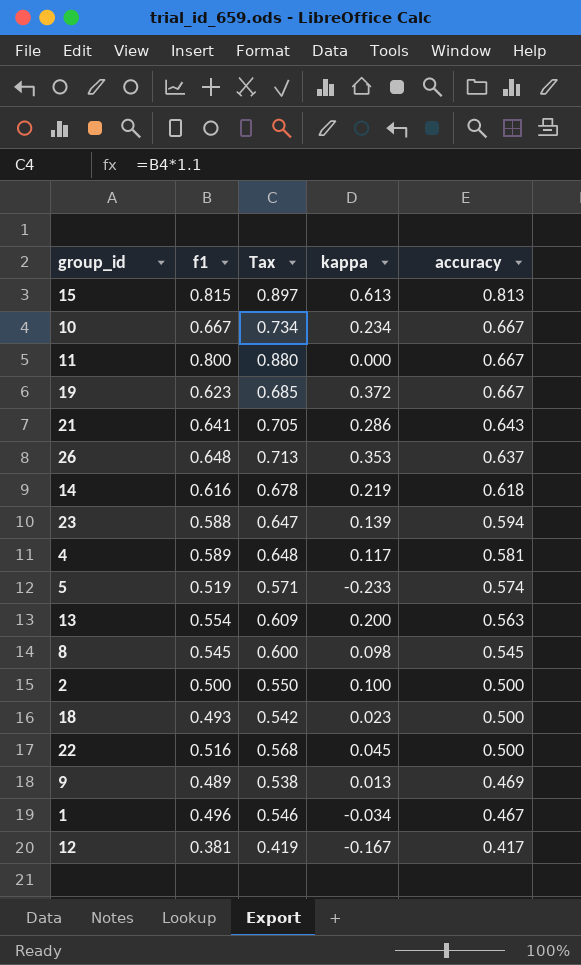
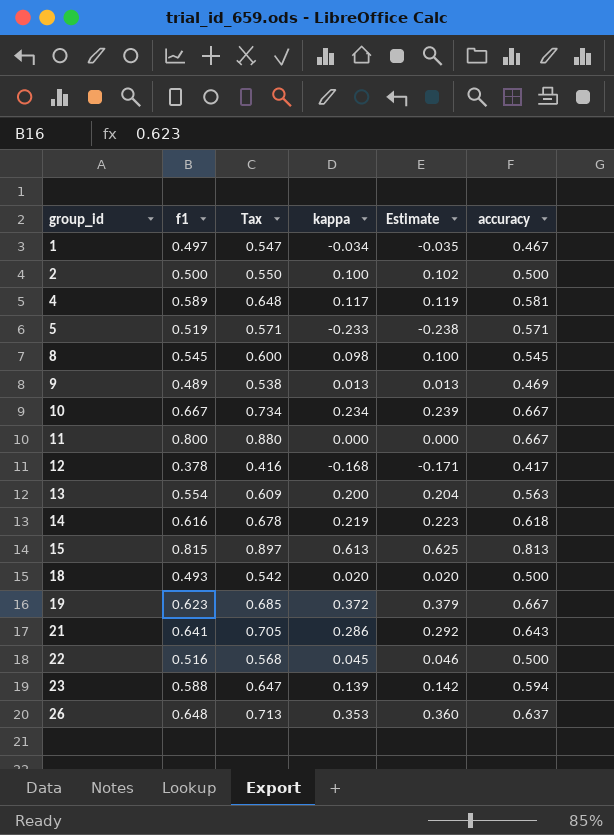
row order: accuracy descending -> group_id ascending
column Estimate | formula: none -> [kappa] * 1.02
1 | f1: 0.496 -> 0.497
1 | Tax: 0.546 -> 0.547
5 | accuracy: 0.574 -> 0.571
12 | f1: 0.381 -> 0.378
12 | Tax: 0.419 -> 0.416
12 | kappa: -0.167 -> -0.168
18 | kappa: 0.023 -> 0.020

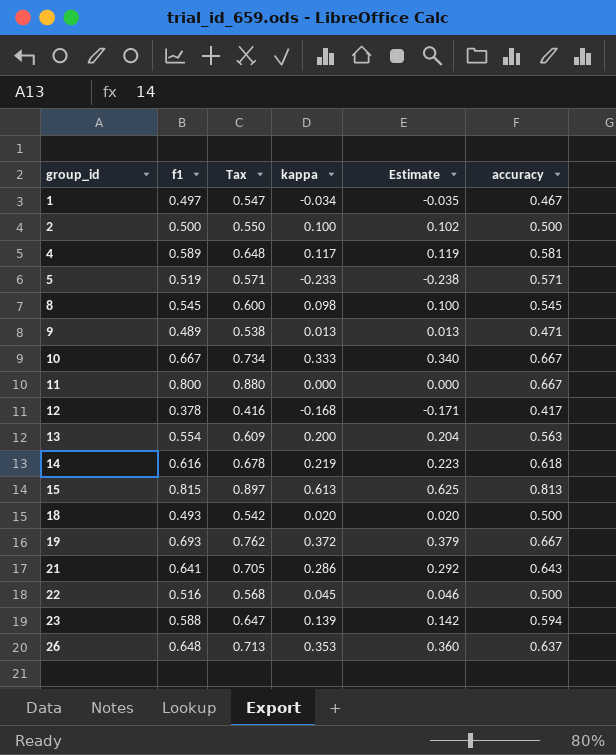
9 | accuracy: 0.469 -> 0.471
10 | kappa: 0.234 -> 0.333
10 | Estimate: 0.239 -> 0.340
19 | f1: 0.623 -> 0.693
19 | Tax: 0.685 -> 0.762

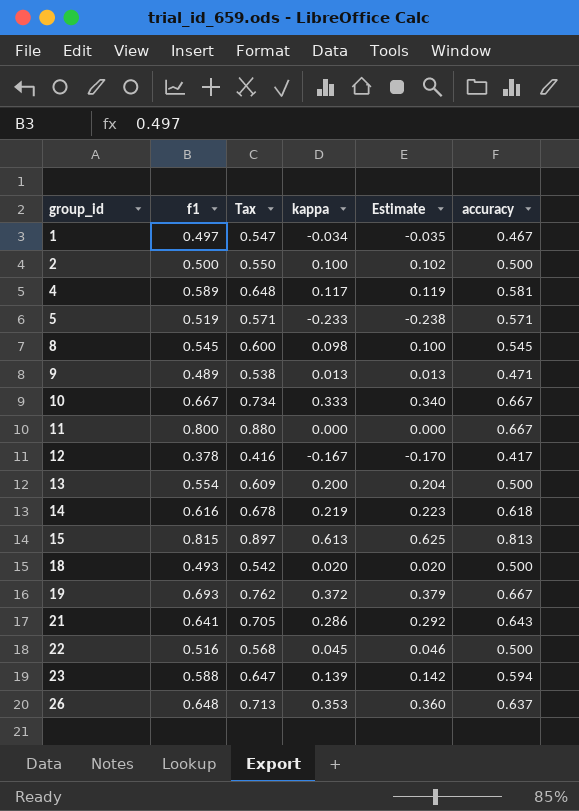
12 | kappa: -0.168 -> -0.167
12 | Estimate: -0.171 -> -0.170
13 | accuracy: 0.563 -> 0.500

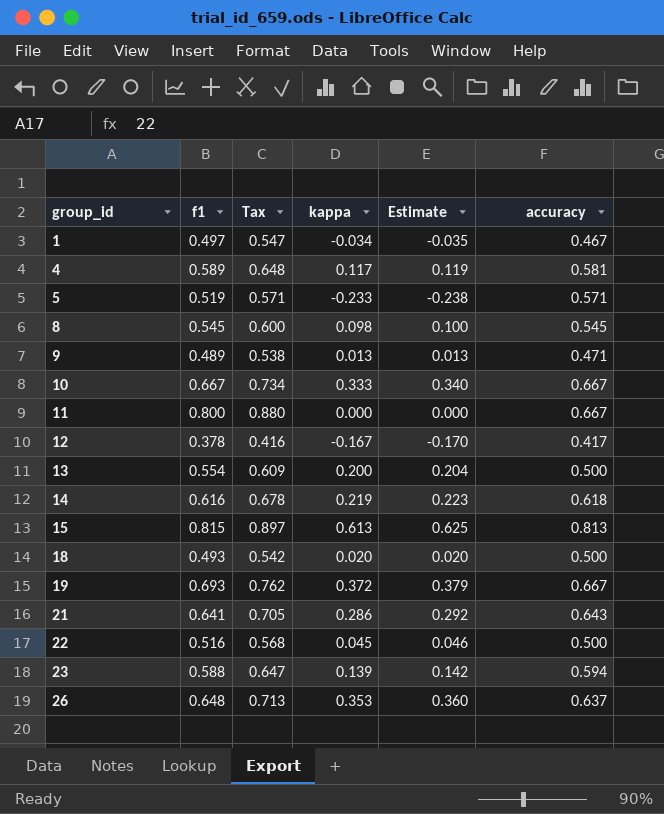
row 2: 0.500 | 0.550 | 0.100 | 0.102 | 0.500 -> none

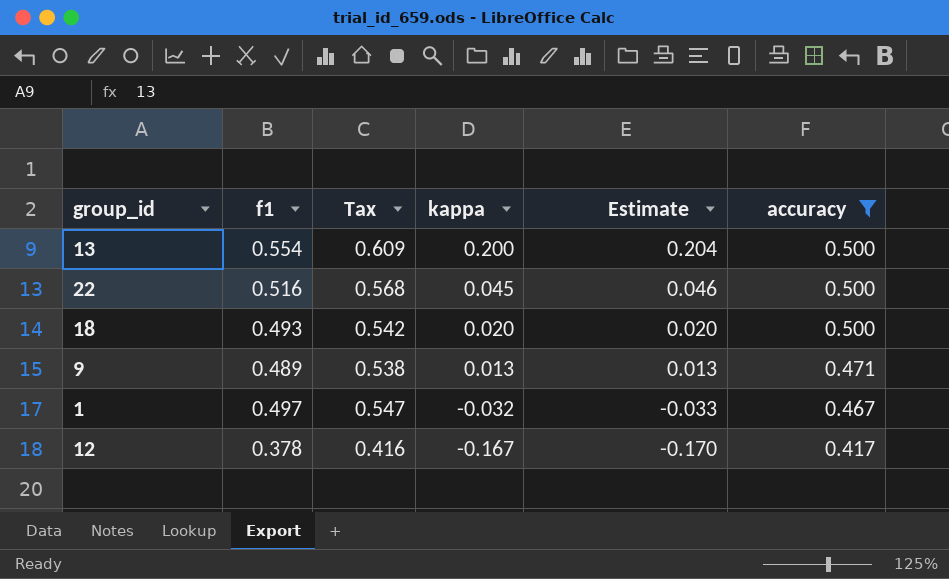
filter: none -> accuracy <= 0.500
row order: group_id ascending -> kappa descending
1 | kappa: -0.034 -> -0.032
1 | Estimate: -0.035 -> -0.033

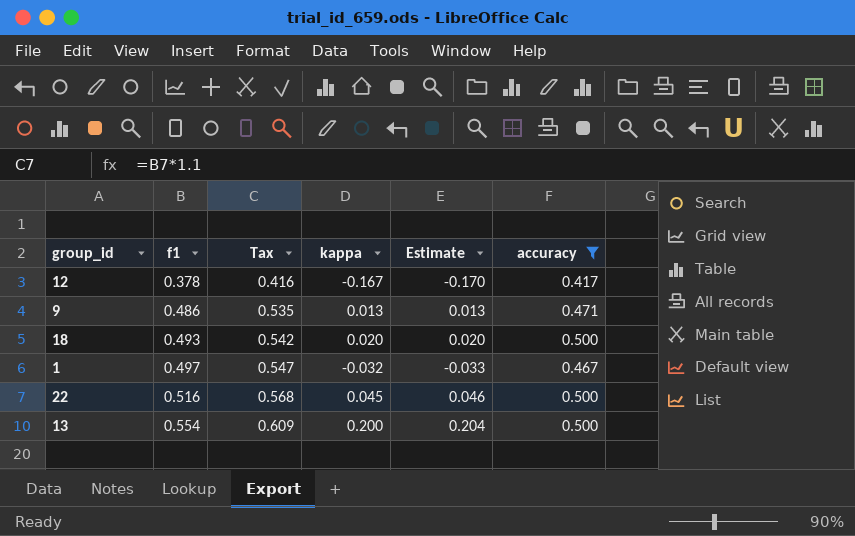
row order: kappa descending -> f1 ascending
9 | f1: 0.489 -> 0.486
9 | Tax: 0.538 -> 0.535

